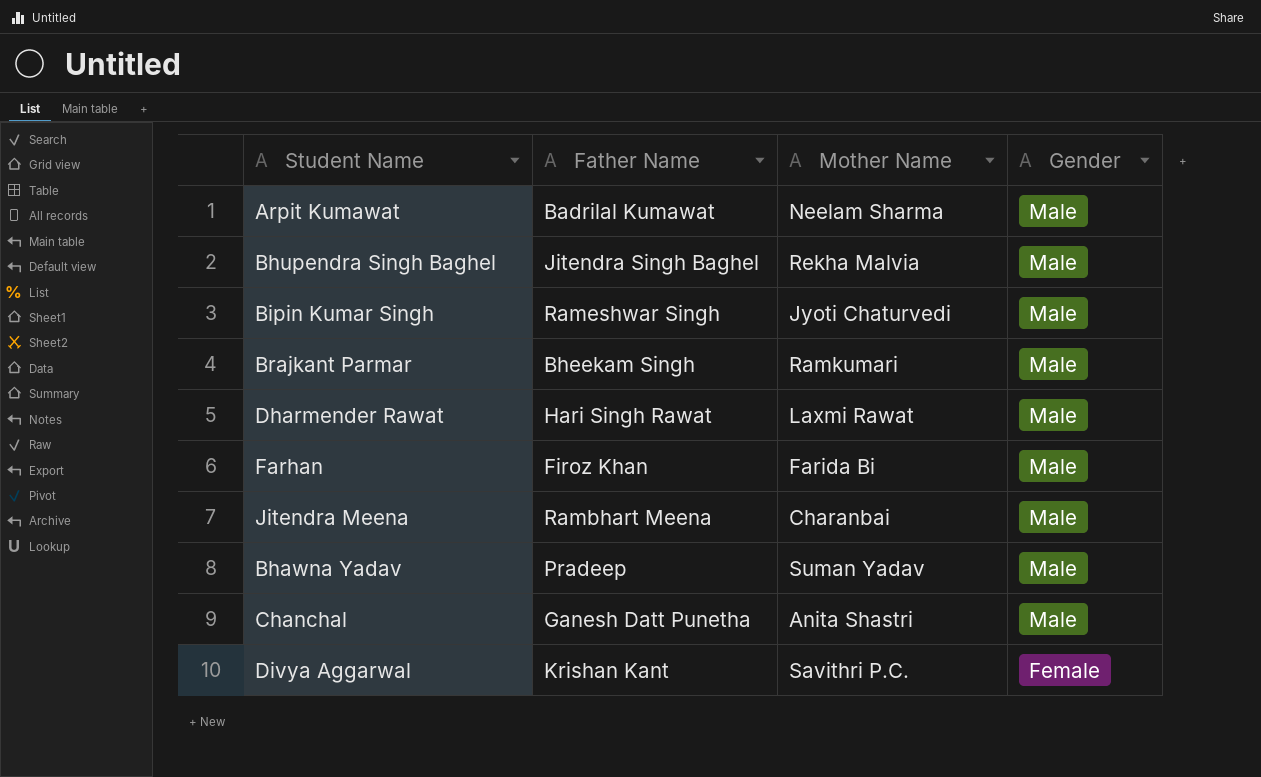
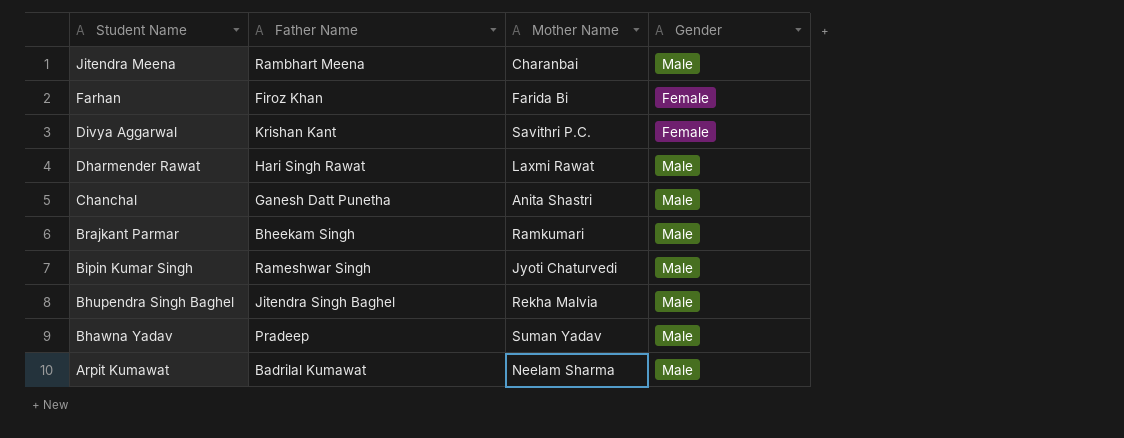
row order: Gender descending -> Student Name descending
Farhan | Gender: Male -> Female

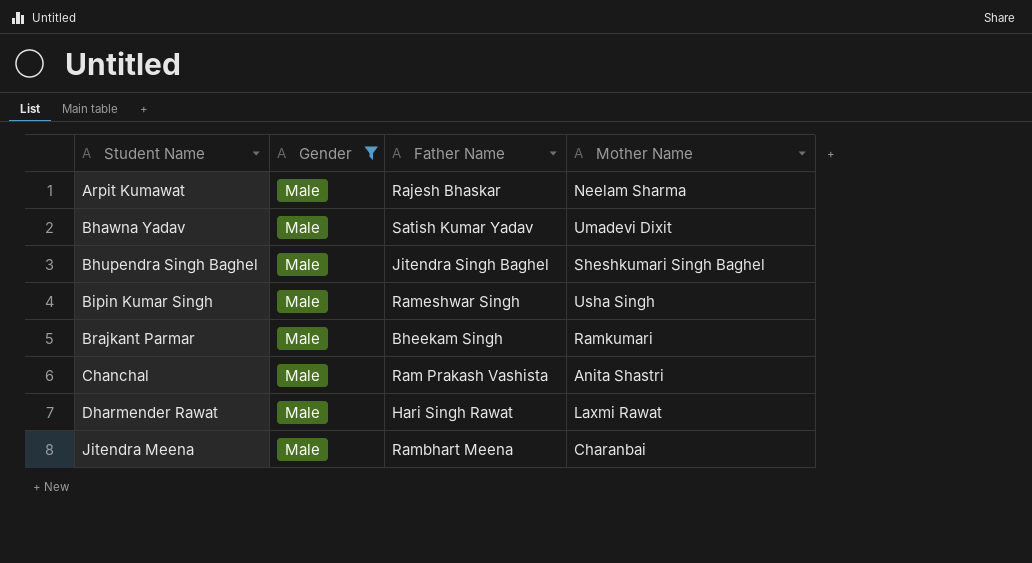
filter: none -> Gender = Male
row order: Student Name descending -> Student Name ascending
column Gender | position: 4 -> 2
Arpit Kumawat | Father Name: Badrilal Kumawat -> Rajesh Bhaskar
Bhawna Yadav | Father Name: Pradeep -> Satish Kumar Yadav
Bhawna Yadav | Mother Name: Suman Yadav -> Umadevi Dixit
Bhupendra Singh Baghel | Mother Name: Rekha Malvia -> Sheshkumari Singh Baghel
Bipin Kumar Singh | Mother Name: Jyoti Chaturvedi -> Usha Singh
Chanchal | Father Name: Ganesh Datt Punetha -> Ram Prakash Vashista

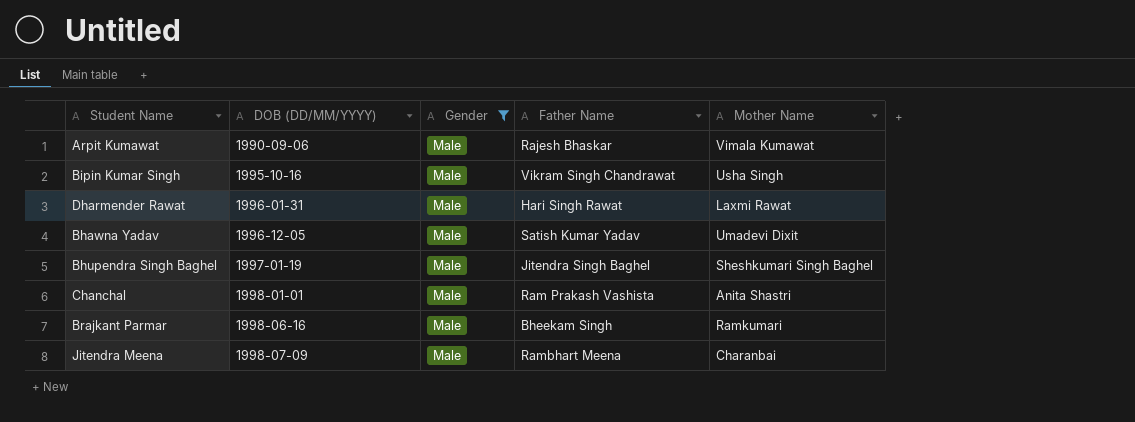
row order: Student Name ascending -> DOB (DD/MM/YYYY) ascending
column DOB (DD/MM/YYYY) | position: none -> 2
Arpit Kumawat | Mother Name: Neelam Sharma -> Vimala Kumawat
Bipin Kumar Singh | Father Name: Rameshwar Singh -> Vikram Singh Chandrawat

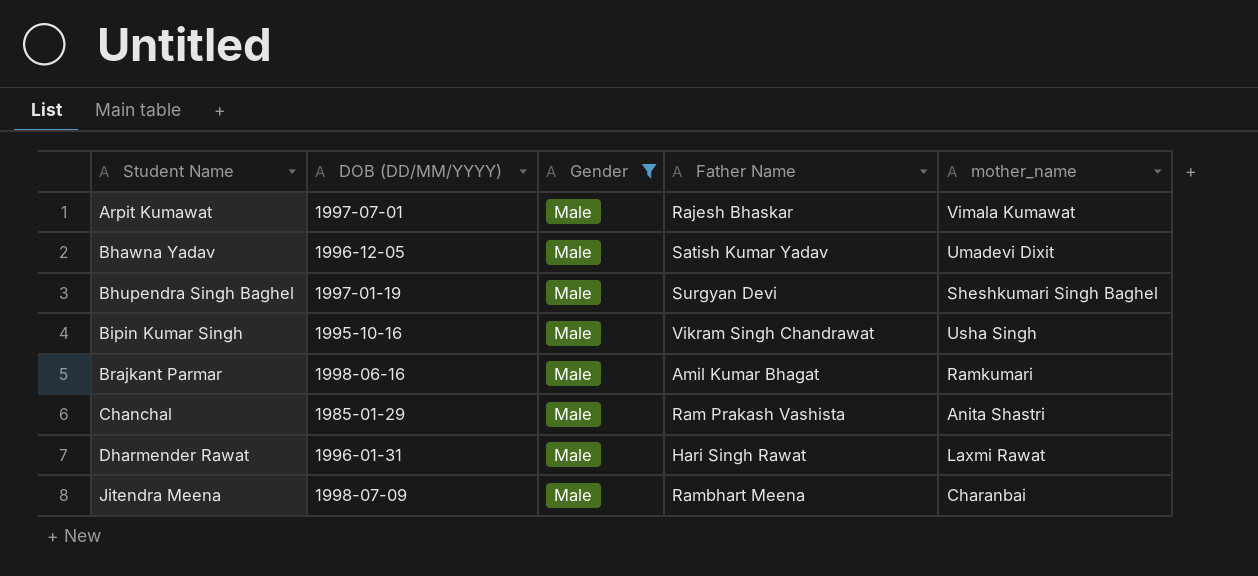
row order: DOB (DD/MM/YYYY) ascending -> Student Name ascending
column name: Mother Name -> mother_name
Arpit Kumawat | DOB (DD/MM/YYYY): 1990-09-06 -> 1997-07-01
Bhupendra Singh Baghel | Father Name: Jitendra Singh Baghel -> Surgyan Devi
Brajkant Parmar | Father Name: Bheekam Singh -> Amil Kumar Bhagat
Chanchal | DOB (DD/MM/YYYY): 1998-01-01 -> 1985-01-29

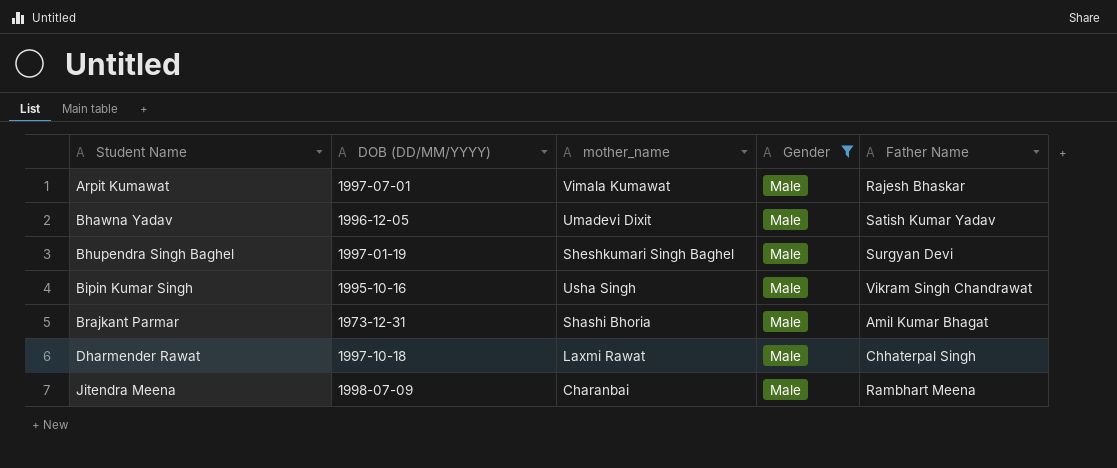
column mother_name | position: 5 -> 3
row Chanchal: 1985-01-29 | Male | Ram Prakash Vashista | Anita Shastri -> none
Brajkant Parmar | DOB (DD/MM/YYYY): 1998-06-16 -> 1973-12-31
Brajkant Parmar | mother_name: Ramkumari -> Shashi Bhoria
Dharmender Rawat | DOB (DD/MM/YYYY): 1996-01-31 -> 1997-10-18
Dharmender Rawat | Father Name: Hari Singh Rawat -> Chhaterpal Singh

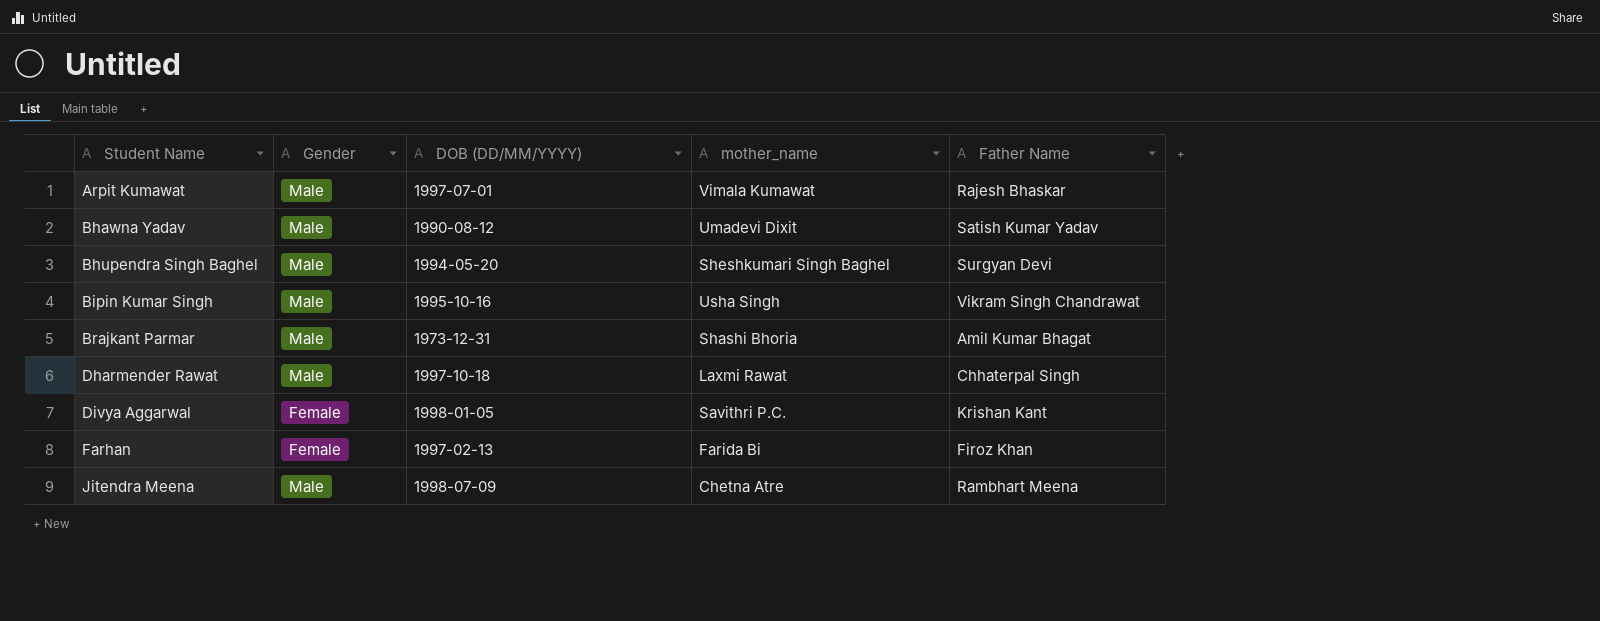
filter: Gender = Male -> none
column Gender | position: 4 -> 2
Bhawna Yadav | DOB (DD/MM/YYYY): 1996-12-05 -> 1990-08-12
Bhupendra Singh Baghel | DOB (DD/MM/YYYY): 1997-01-19 -> 1994-05-20
Jitendra Meena | mother_name: Charanbai -> Chetna Atre

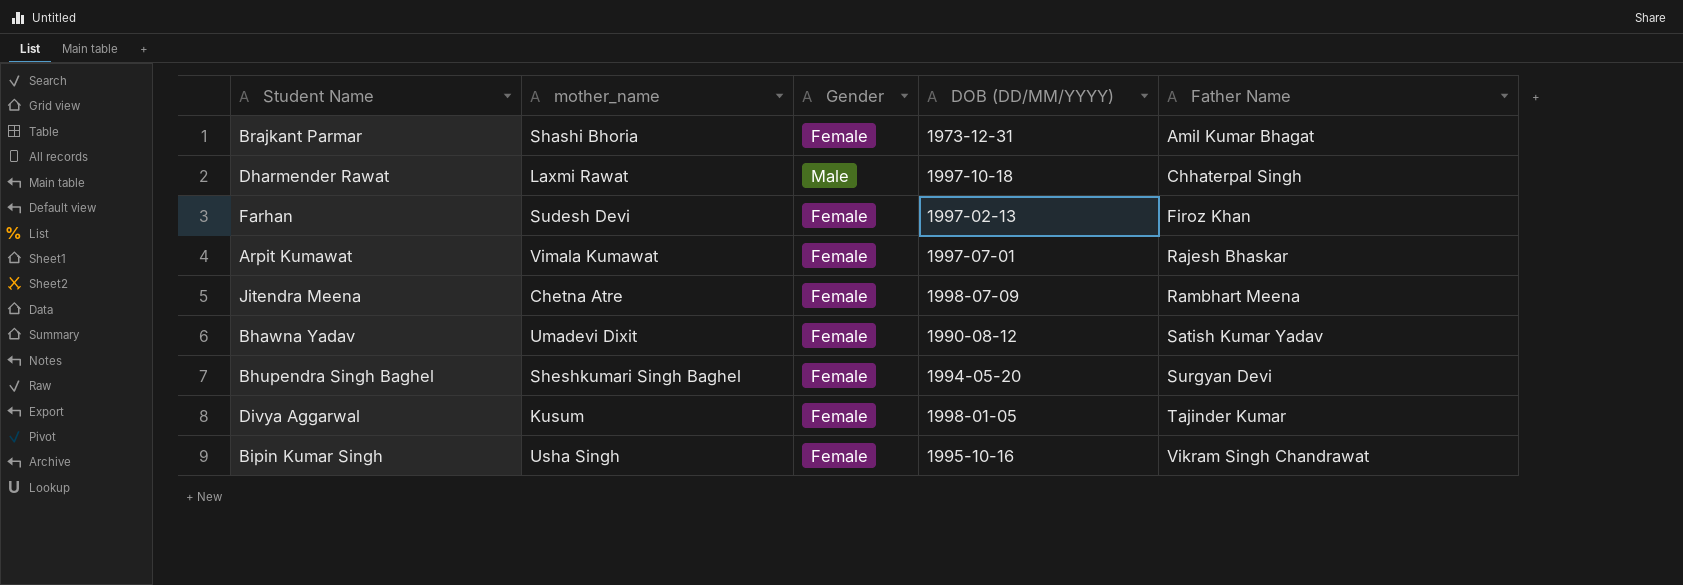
row order: Student Name ascending -> Father Name ascending
column mother_name | position: 4 -> 2
Brajkant Parmar | Gender: Male -> Female
Farhan | mother_name: Farida Bi -> Sudesh Devi
Arpit Kumawat | Gender: Male -> Female
Jitendra Meena | Gender: Male -> Female
Bhawna Yadav | Gender: Male -> Female
Bhupendra Singh Baghel | Gender: Male -> Female
Divya Aggarwal | mother_name: Savithri P.C. -> Kusum
Divya Aggarwal | Father Name: Krishan Kant -> Tajinder Kumar
Bipin Kumar Singh | Gender: Male -> Female

